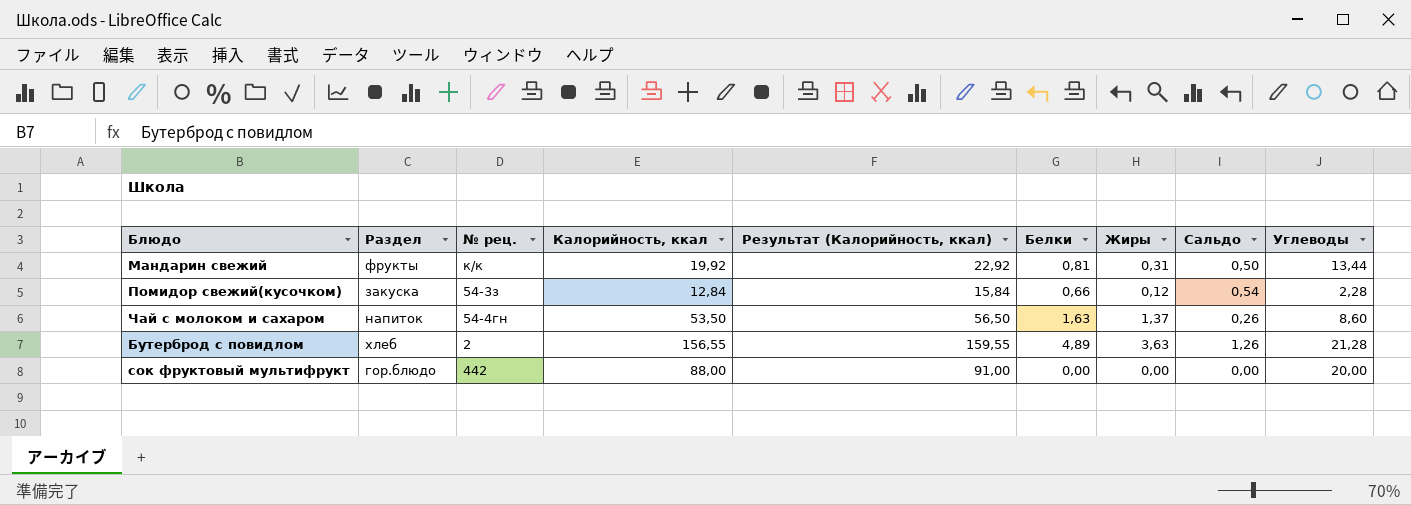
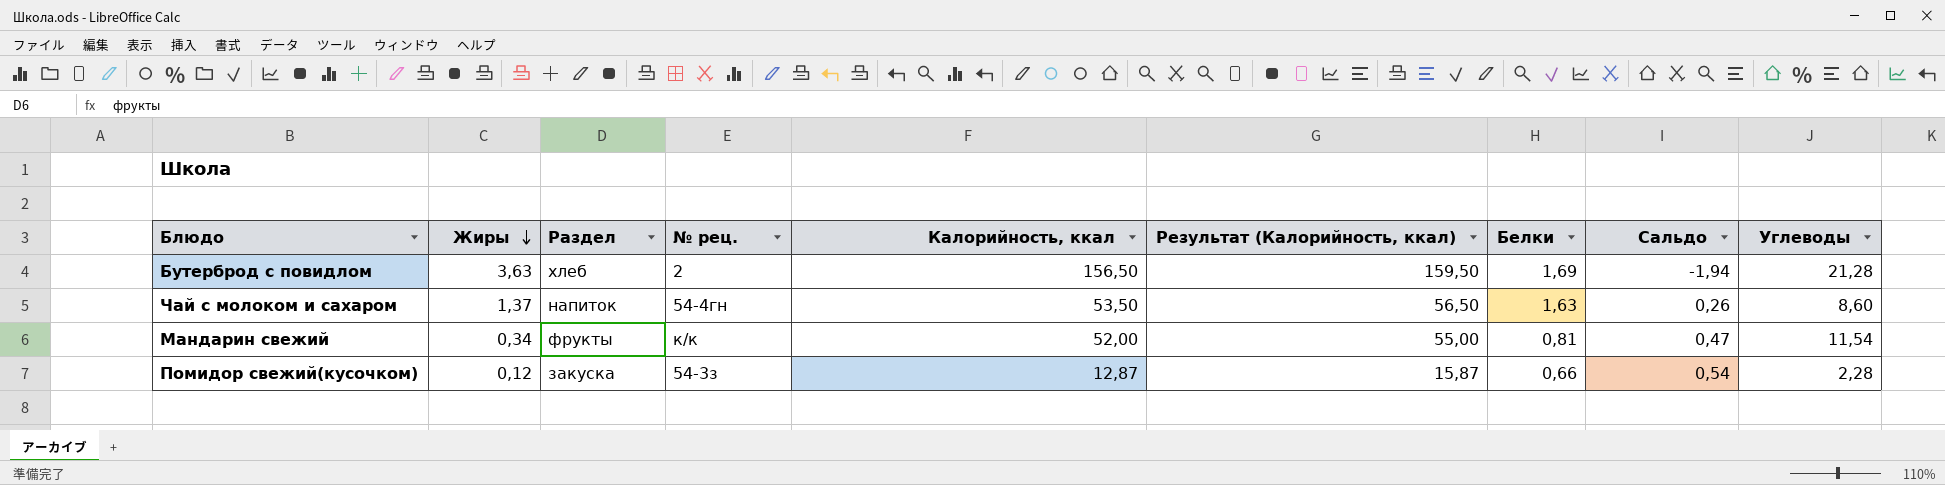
row order: none -> Жиры descending
column Жиры | position: 7 -> 2
row сок фруктовый мультифрукт: гор.блюдо | 442 | 88,00 | 91,00 | 0,00 | 0,00 | 0,00 | 20,00 -> none
Бутерброд с повидлом | Калорийность, ккал: 156,55 -> 156,50
Бутерброд с повидлом | Результат (Калорийность, ккал): 159,55 -> 159,50
Бутерброд с повидлом | Белки: 4,89 -> 1,69
Бутерброд с повидлом | Сальдо: 1,26 -> -1,94
Мандарин свежий | Жиры: 0,31 -> 0,34
Мандарин свежий | Калорийность, ккал: 19,92 -> 52,00
Мандарин свежий | Результат (Калорийность, ккал): 22,92 -> 55,00
Мандарин свежий | Сальдо: 0,50 -> 0,47
Мандарин свежий | Углеводы: 13,44 -> 11,54
Помидор свежий(кусочком) | Калорийность, ккал: 12,84 -> 12,87
Помидор свежий(кусочком) | Результат (Калорийность, ккал): 15,84 -> 15,87

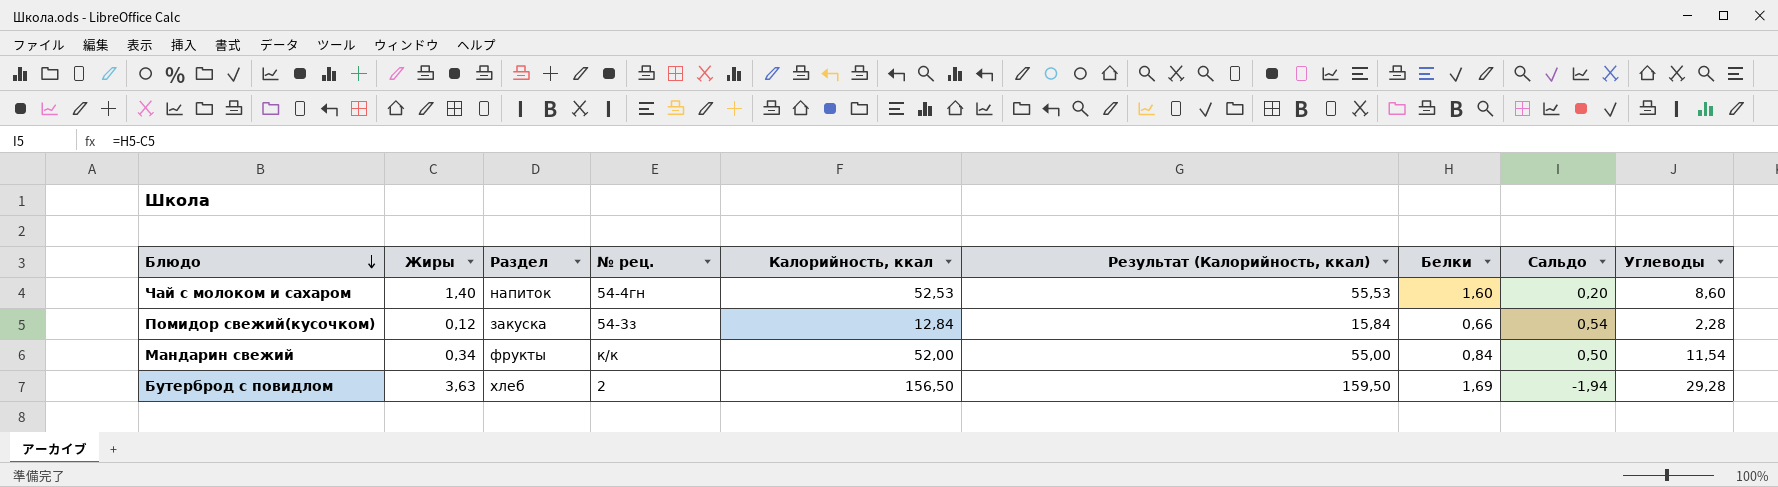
row order: Жиры descending -> Блюдо descending
Чай с молоком и сахаром | Жиры: 1,37 -> 1,40
Чай с молоком и сахаром | Калорийность, ккал: 53,50 -> 52,53
Чай с молоком и сахаром | Результат (Калорийность, ккал): 56,50 -> 55,53
Чай с молоком и сахаром | Белки: 1,63 -> 1,60
Чай с молоком и сахаром | Сальдо: 0,26 -> 0,20
Помидор свежий(кусочком) | Калорийность, ккал: 12,87 -> 12,84
Помидор свежий(кусочком) | Результат (Калорийность, ккал): 15,87 -> 15,84
Мандарин свежий | Белки: 0,81 -> 0,84
Мандарин свежий | Сальдо: 0,47 -> 0,50
Бутерброд с повидлом | Углеводы: 21,28 -> 29,28

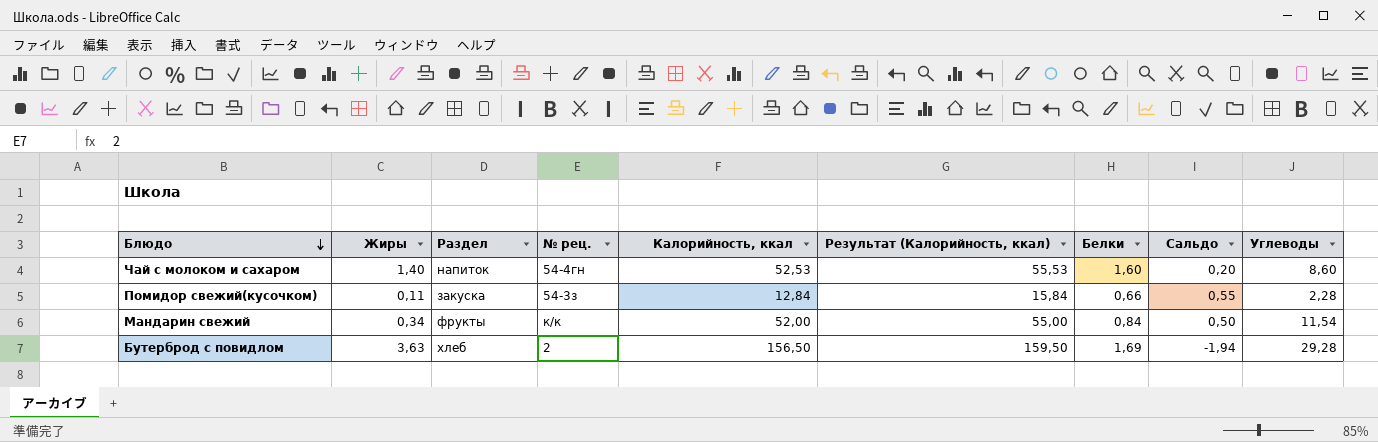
Помидор свежий(кусочком) | Жиры: 0,12 -> 0,11
Помидор свежий(кусочком) | Сальдо: 0,54 -> 0,55

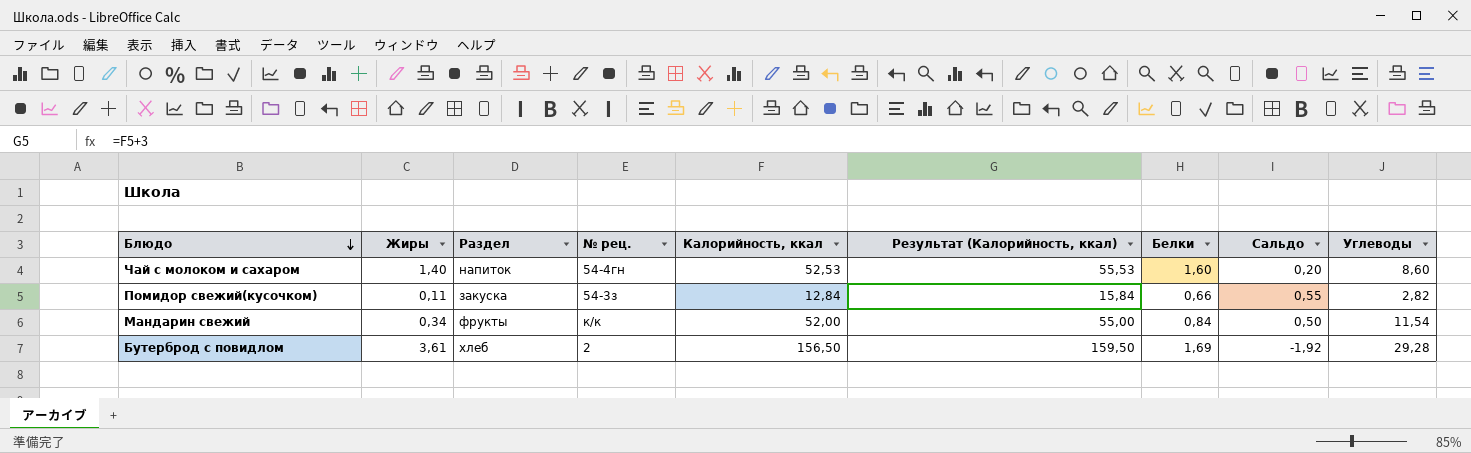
Помидор свежий(кусочком) | Углеводы: 2,28 -> 2,82
Бутерброд с повидлом | Жиры: 3,63 -> 3,61
Бутерброд с повидлом | Сальдо: -1,94 -> -1,92

